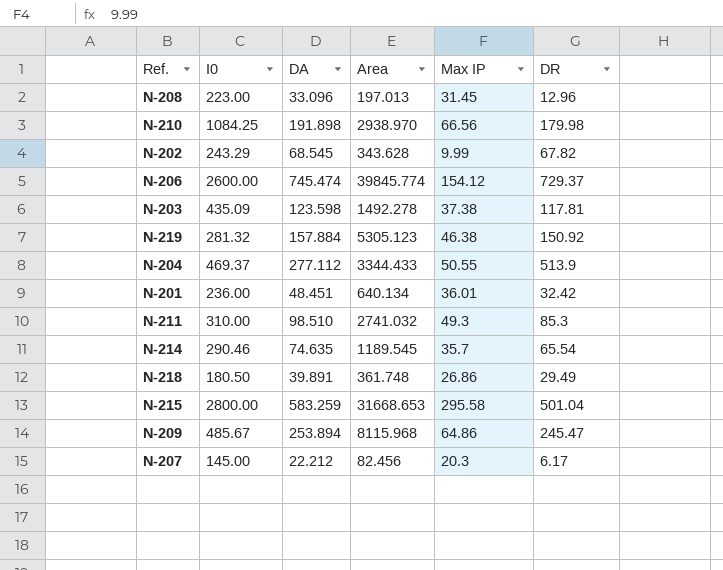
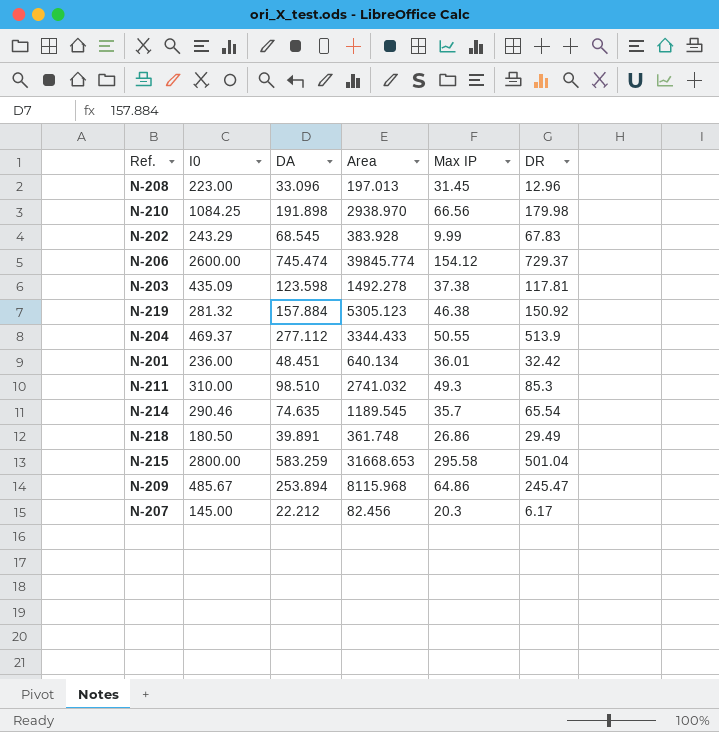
N-202 | Area: 343.628 -> 383.928
N-202 | DR: 67.82 -> 67.83

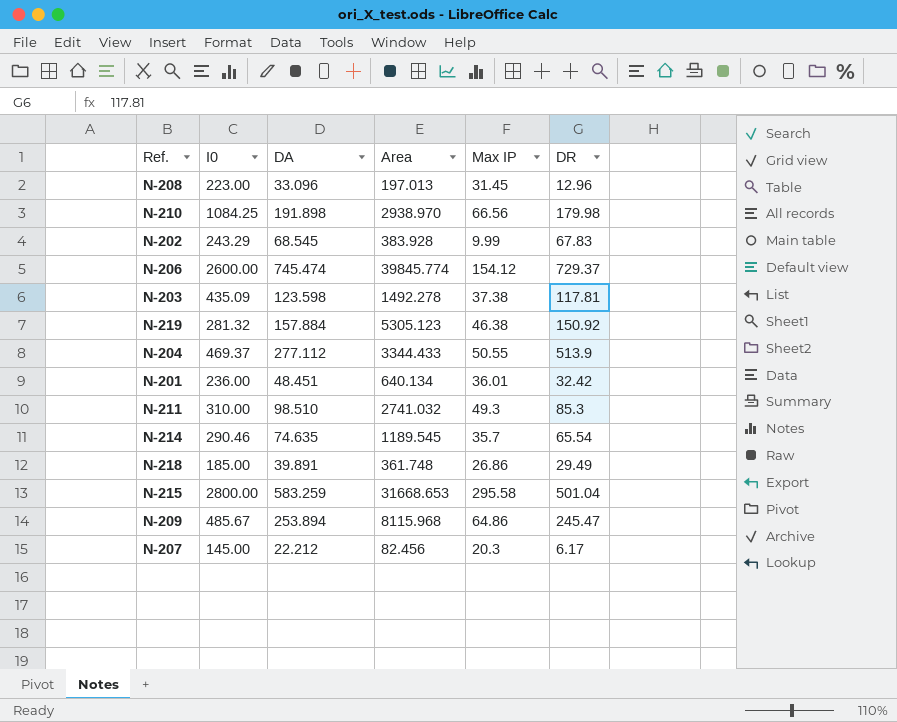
N-218 | I0: 180.50 -> 185.00

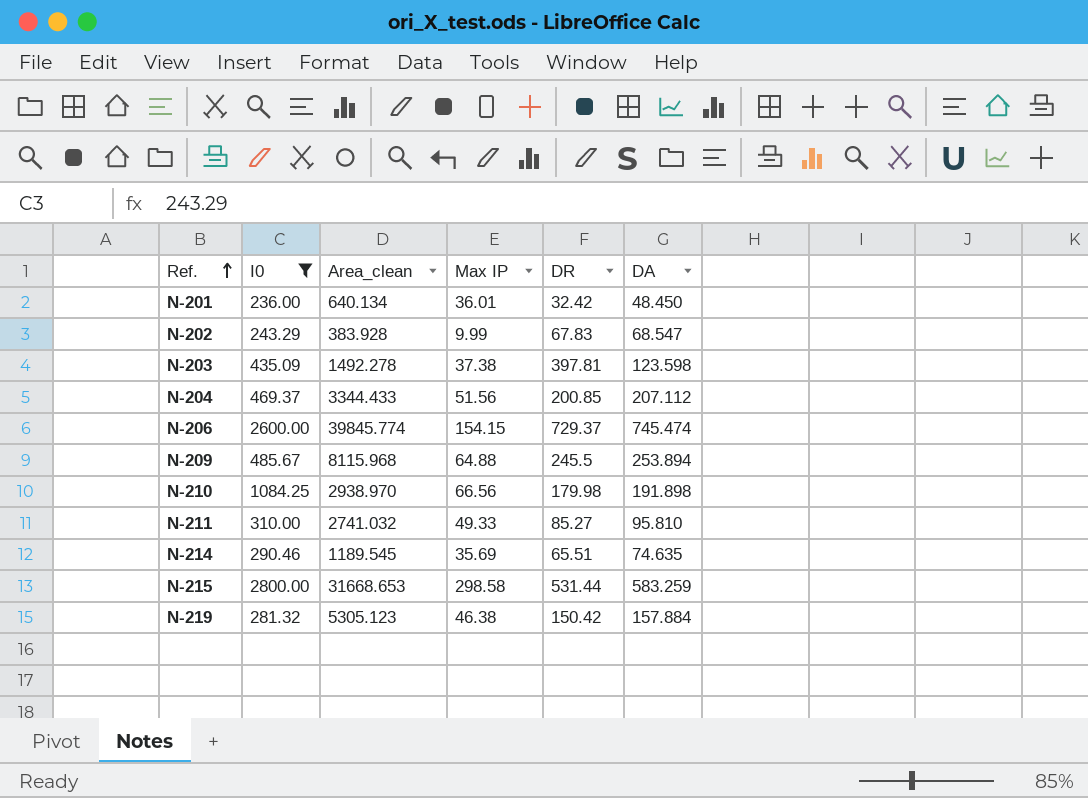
filter: none -> I0 >= 236.00
row order: none -> Ref. ascending
column name: Area -> Area_clean
column DA | position: 3 -> 6
N-201 | DA: 48.451 -> 48.450
N-202 | DA: 68.545 -> 68.547
N-203 | DR: 117.81 -> 397.81
N-204 | Max IP: 50.55 -> 51.56
N-204 | DR: 513.9 -> 200.85
N-204 | DA: 277.112 -> 207.112
N-206 | Max IP: 154.12 -> 154.15
N-209 | Max IP: 64.86 -> 64.88
N-209 | DR: 245.47 -> 245.5
N-211 | Max IP: 49.3 -> 49.33
N-211 | DR: 85.3 -> 85.27
N-211 | DA: 98.510 -> 95.810
N-214 | Max IP: 35.7 -> 35.69
N-214 | DR: 65.54 -> 65.51
N-215 | Max IP: 295.58 -> 298.58
N-215 | DR: 501.04 -> 531.44
N-219 | DR: 150.92 -> 150.42

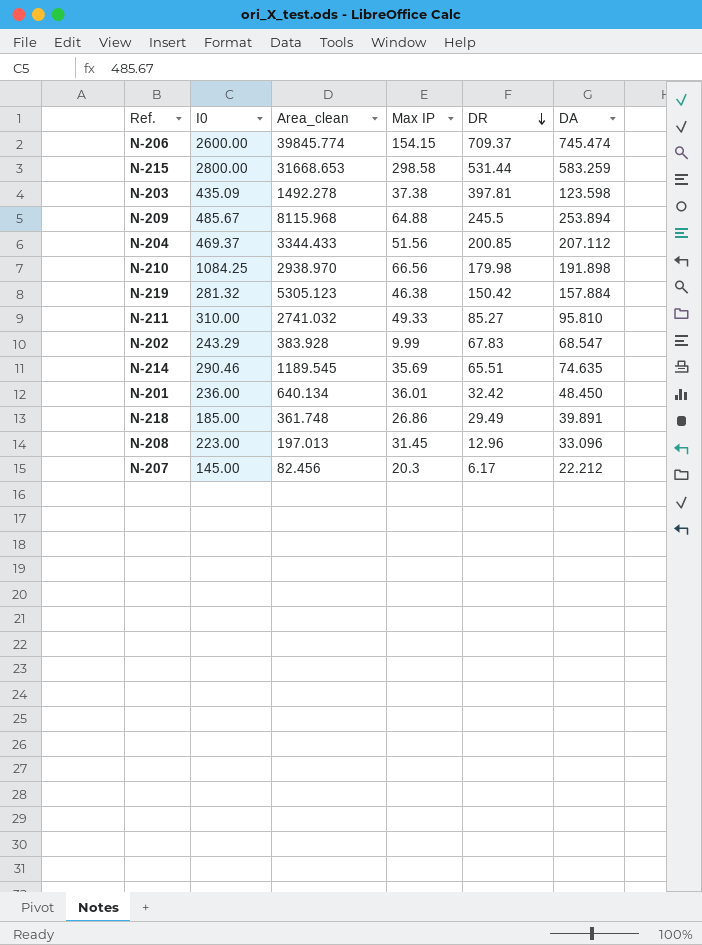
filter: I0 >= 236.00 -> none
row order: Ref. ascending -> DR descending
N-206 | DR: 729.37 -> 709.37

